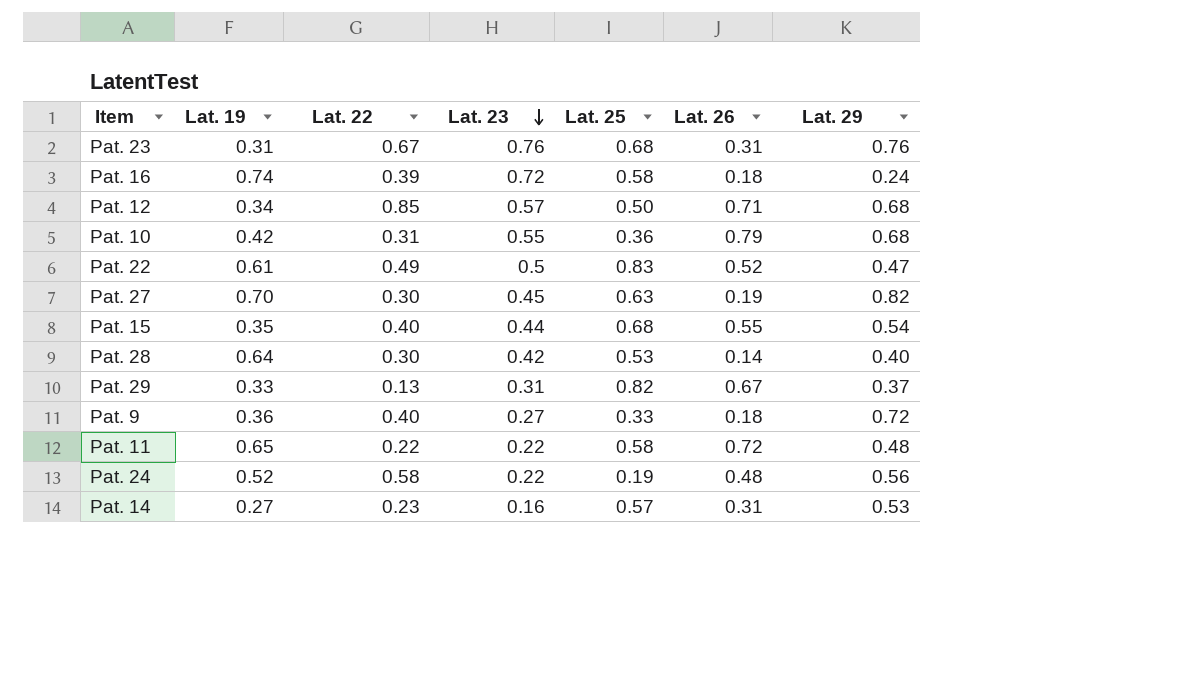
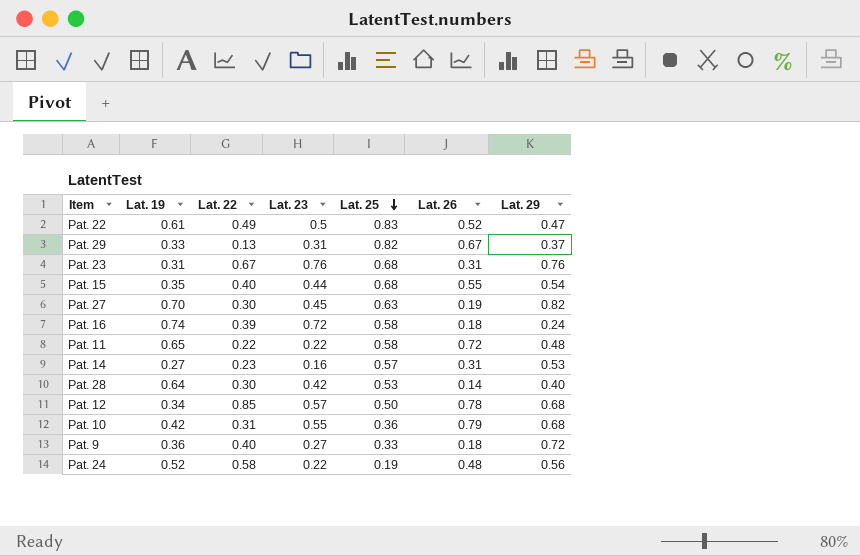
row order: Lat. 23 descending -> Lat. 25 descending
Pat. 12 | Lat. 26: 0.71 -> 0.78

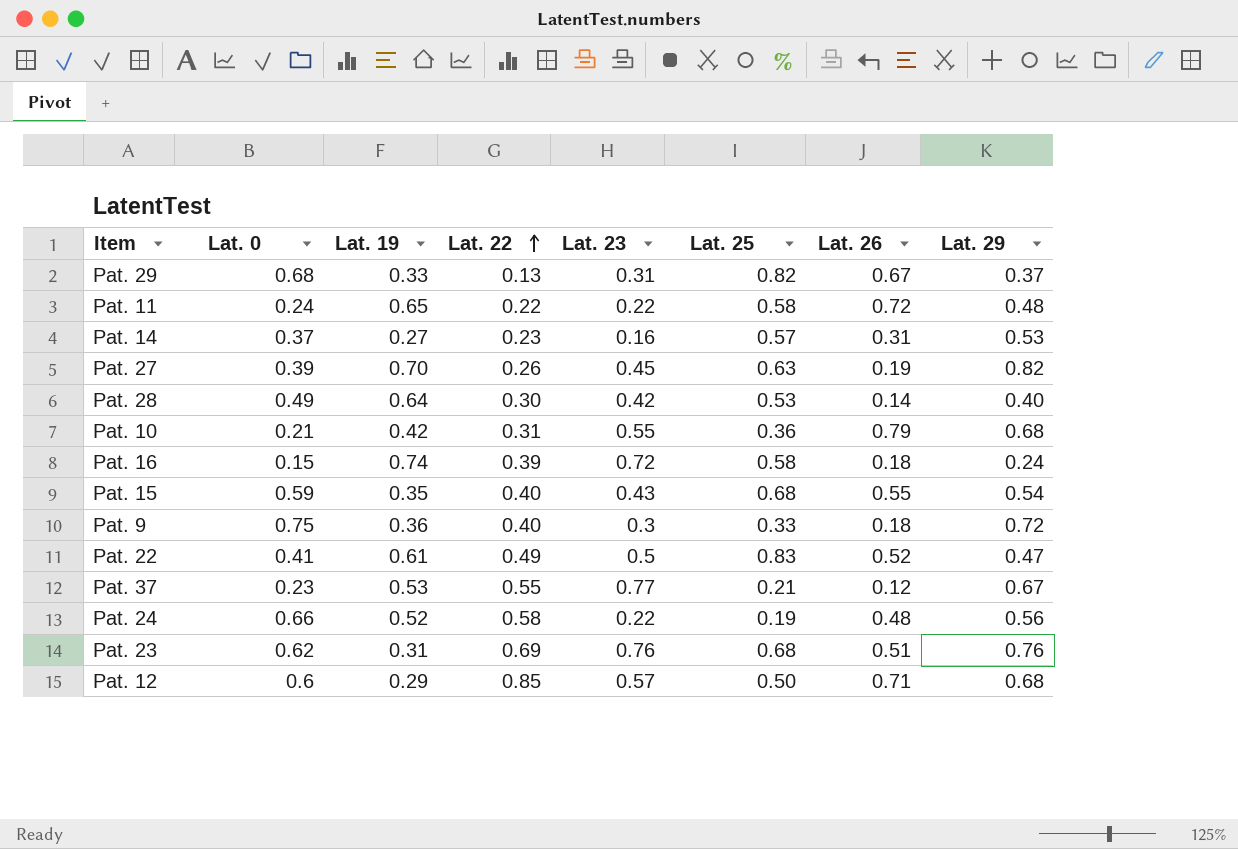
row order: Lat. 25 descending -> Lat. 22 ascending
column Lat. 0 | position: none -> 2
Pat. 27 | Lat. 22: 0.30 -> 0.26
Pat. 15 | Lat. 23: 0.44 -> 0.43
Pat. 9 | Lat. 23: 0.27 -> 0.3
row Pat. 37: none -> 0.23 | 0.53 | 0.55 | 0.77 | 0.21 | 0.12 | 0.67
Pat. 23 | Lat. 22: 0.67 -> 0.69
Pat. 23 | Lat. 26: 0.31 -> 0.51
Pat. 12 | Lat. 19: 0.34 -> 0.29
Pat. 12 | Lat. 26: 0.78 -> 0.71

